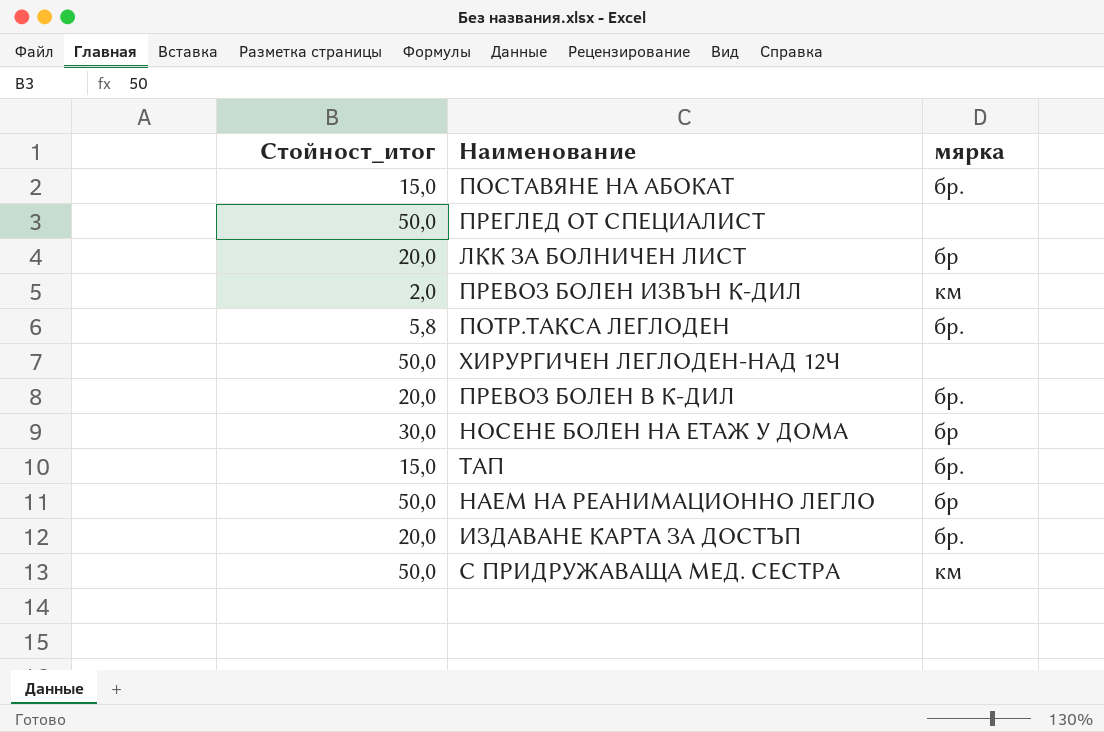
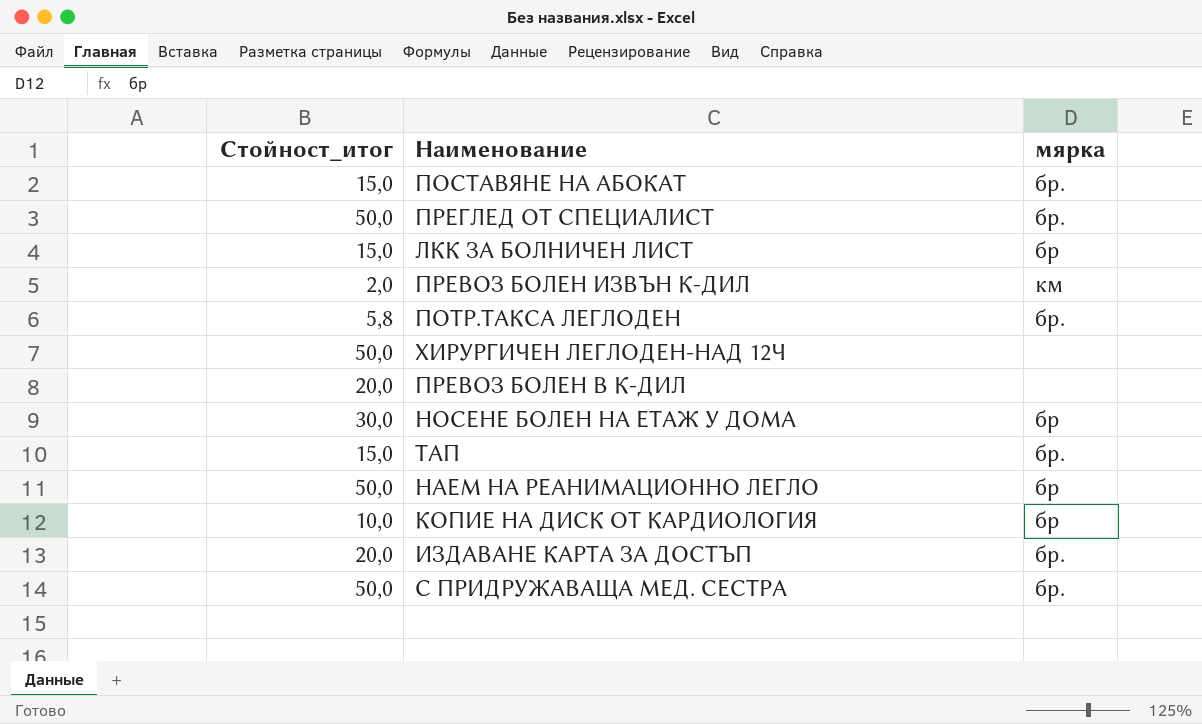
ПРЕГЛЕД ОТ СПЕЦИАЛИСТ | мярка: none -> бр.
ЛКК ЗА БОЛНИЧЕН ЛИСТ | Стойност_итог: 20,0 -> 15,0
ПРЕВОЗ БОЛЕН В К-ДИЛ | мярка: бр. -> none
row КОПИЕ НА ДИСК ОТ КАРДИОЛОГИЯ: none -> 10,0 | бр
С ПРИДРУЖАВАЩА МЕД. СЕСТРА | мярка: км -> бр.

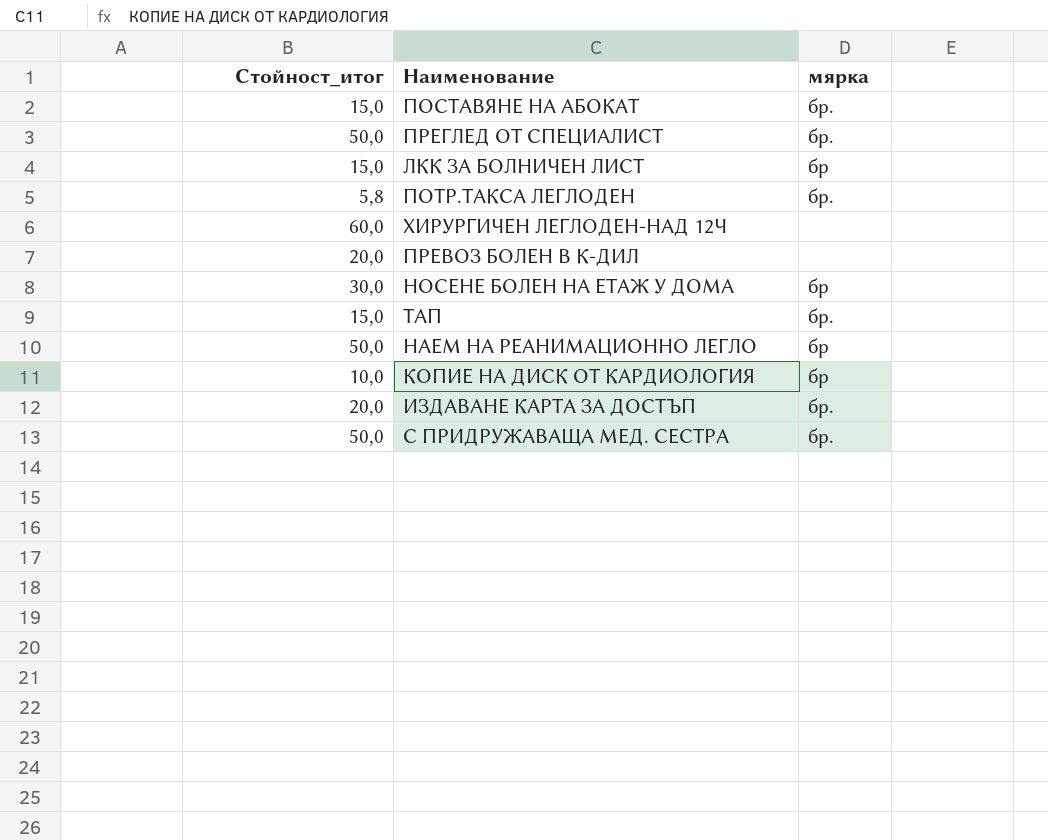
row ПРЕВОЗ БОЛЕН ИЗВЪН К-ДИЛ: 2,0 | км -> none
ХИРУРГИЧЕН ЛЕГЛОДЕН-НАД 12Ч | Стойност_итог: 50,0 -> 60,0

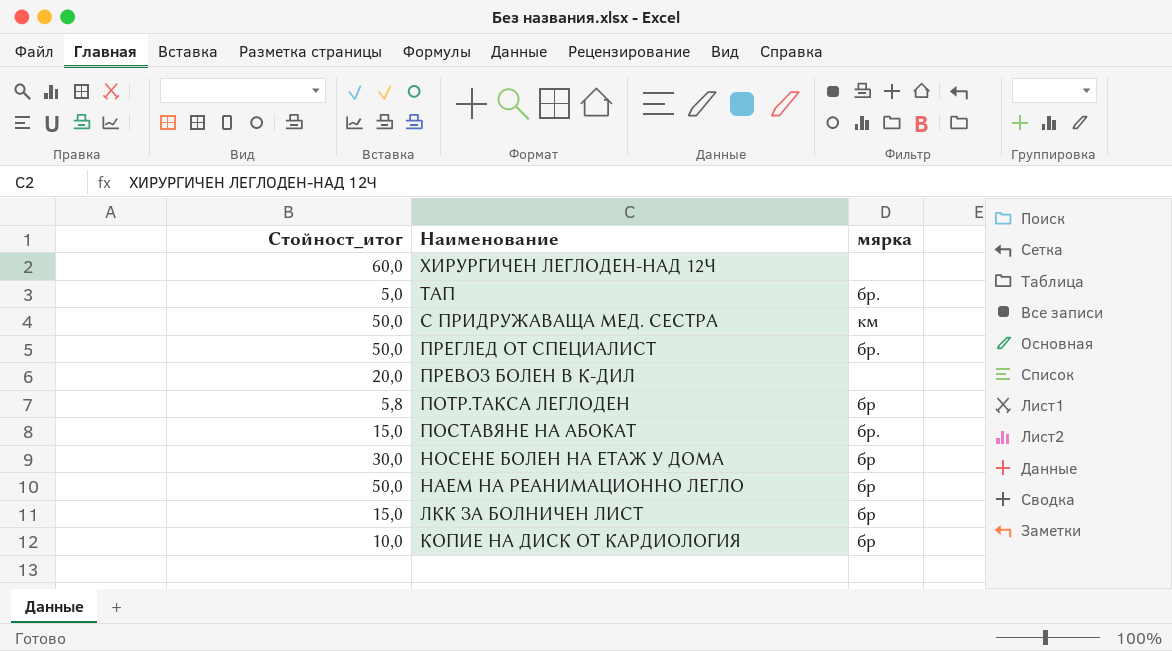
row order: none -> Наименование descending
row ИЗДАВАНЕ КАРТА ЗА ДОСТЪП: 20,0 | бр. -> none
ТАП | Стойност_итог: 15,0 -> 5,0
С ПРИДРУЖАВАЩА МЕД. СЕСТРА | мярка: бр. -> км
ПОТР.ТАКСА ЛЕГЛОДЕН | мярка: бр. -> бр

